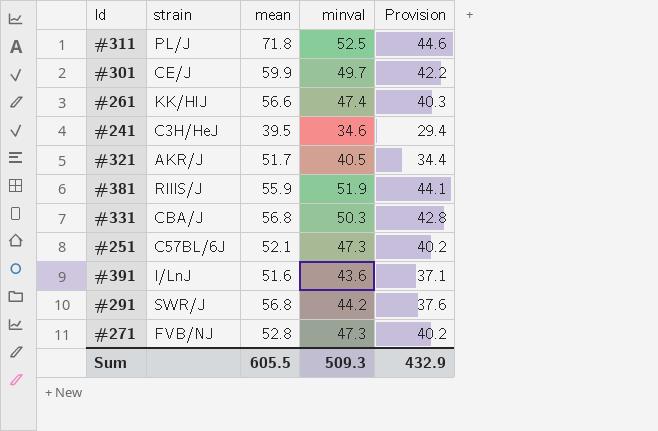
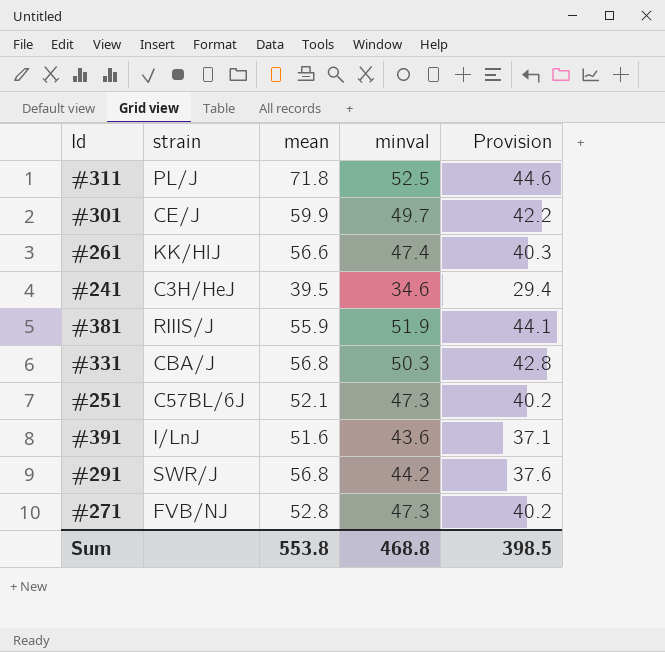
row #321: AKR/J | 51.7 | 40.5 | 34.4 -> none
Sum | mean: 605.5 -> 553.8
Sum | minval: 509.3 -> 468.8
Sum | Provision: 432.9 -> 398.5

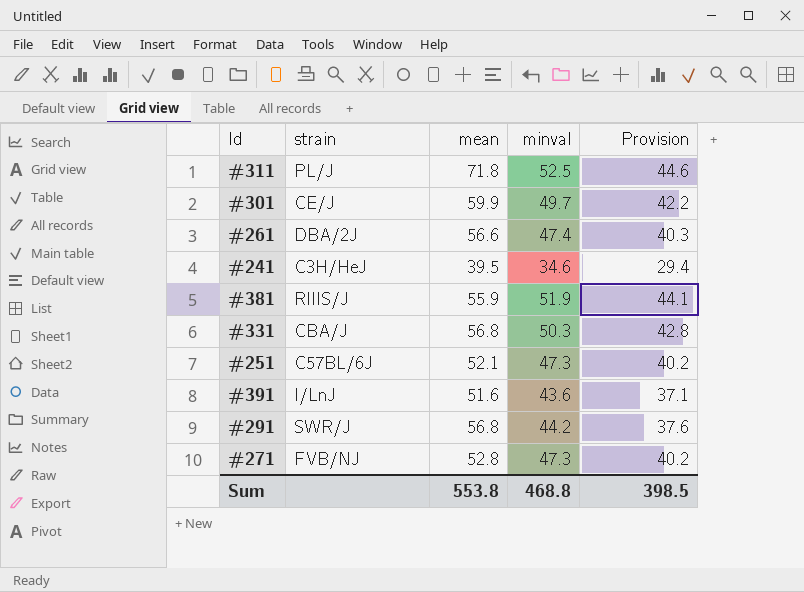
#261 | strain: KK/HlJ -> DBA/2J

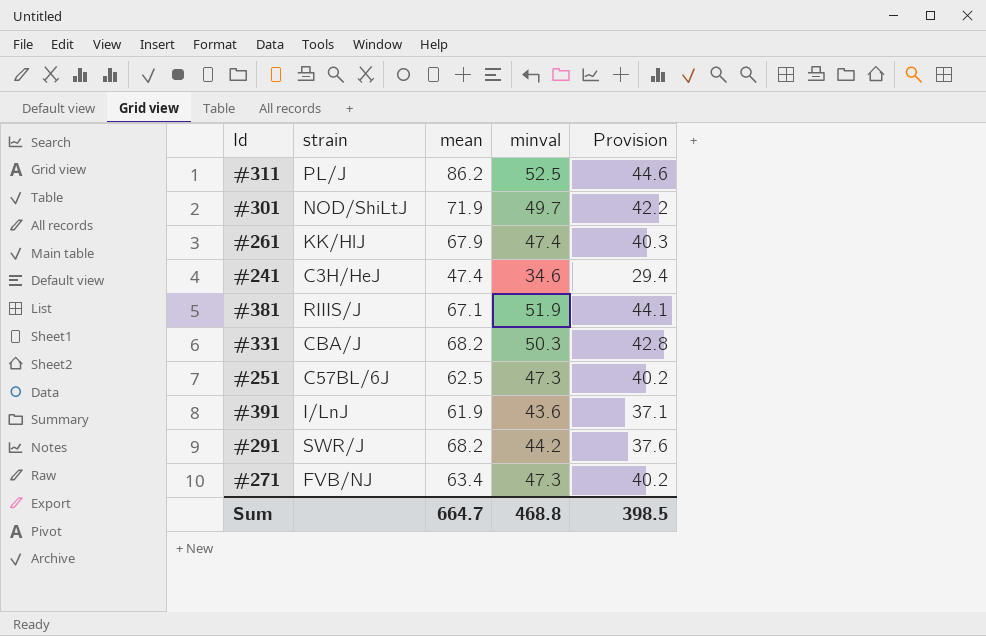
#311 | mean: 71.8 -> 86.2
#301 | strain: CE/J -> NOD/ShiLtJ
#301 | mean: 59.9 -> 71.9
#261 | strain: DBA/2J -> KK/HlJ
#261 | mean: 56.6 -> 67.9
#241 | mean: 39.5 -> 47.4
#381 | mean: 55.9 -> 67.1
#331 | mean: 56.8 -> 68.2
#251 | mean: 52.1 -> 62.5
#391 | mean: 51.6 -> 61.9
#291 | mean: 56.8 -> 68.2
#271 | mean: 52.8 -> 63.4
Sum | mean: 553.8 -> 664.7

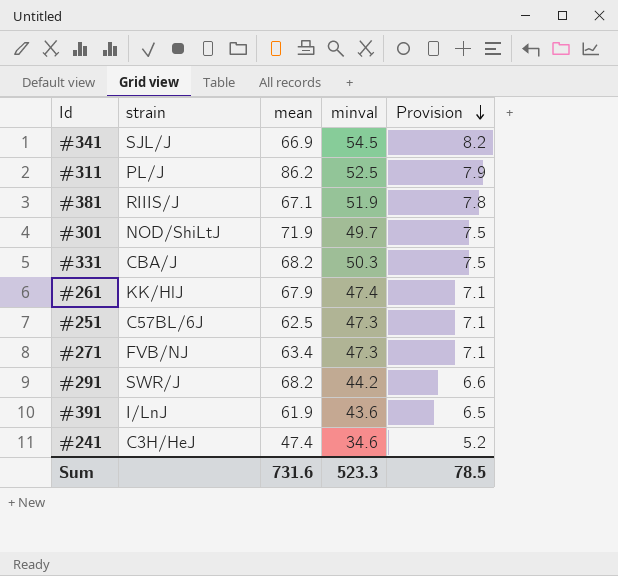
row order: none -> Provision descending
column Provision | formula: [minval] * 0.85 -> [minval] * 0.15
row #341: none -> SJL/J | 66.9 | 54.5 | 8.2
Sum | mean: 664.7 -> 731.6
Sum | minval: 468.8 -> 523.3
Sum | Provision: 398.5 -> 78.5

